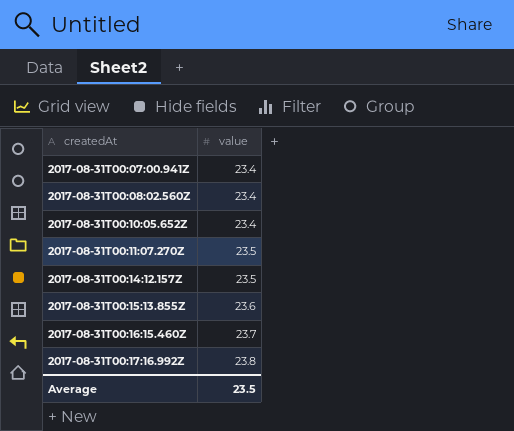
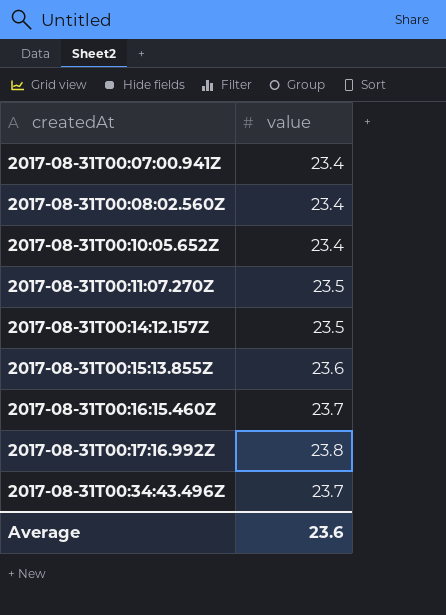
row 2017-08-31T00:34:43.496Z: none -> 23.7
Average | value: 23.5 -> 23.6

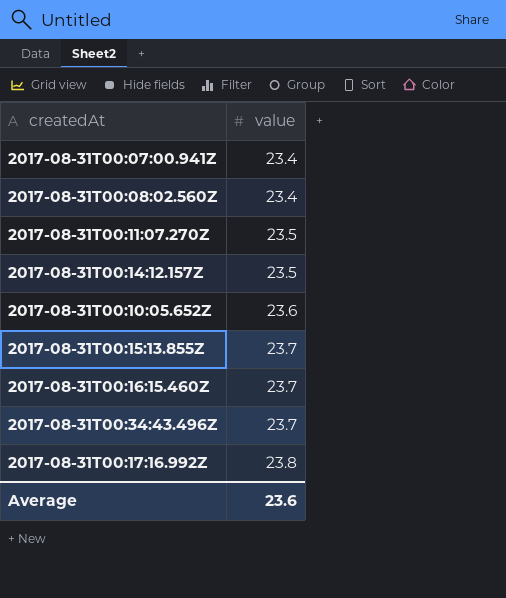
row order: createdAt ascending -> value ascending
2017-08-31T00:10:05.652Z | value: 23.4 -> 23.6
2017-08-31T00:15:13.855Z | value: 23.6 -> 23.7

